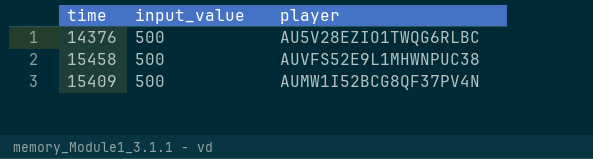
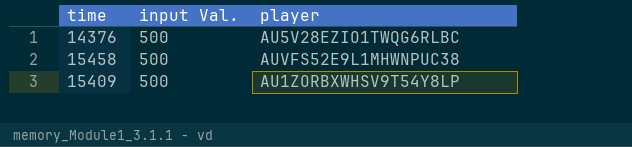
column name: input_value -> input Val.
15409 | player: AUMW1I52BCG8QF37PV4N -> AU1ZORBXWHSV9T54Y8LP

